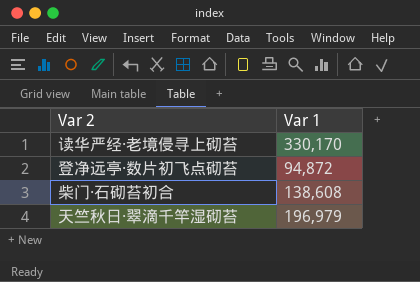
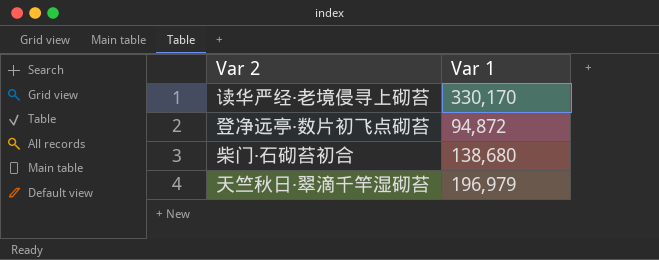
柴门·石砌苔初合 | Var 1: 138,608 -> 138,680

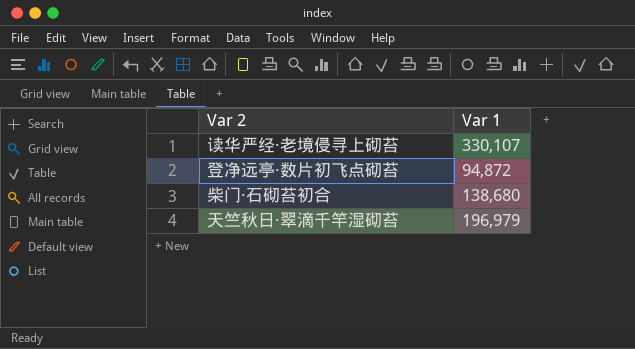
读华严经·老境侵寻上砌苔 | Var 1: 330,170 -> 330,107

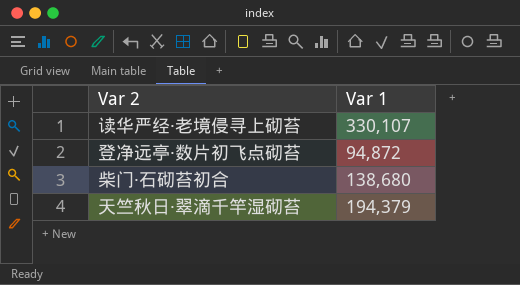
天竺秋日·翠滴千竿湿砌苔 | Var 1: 196,979 -> 194,379

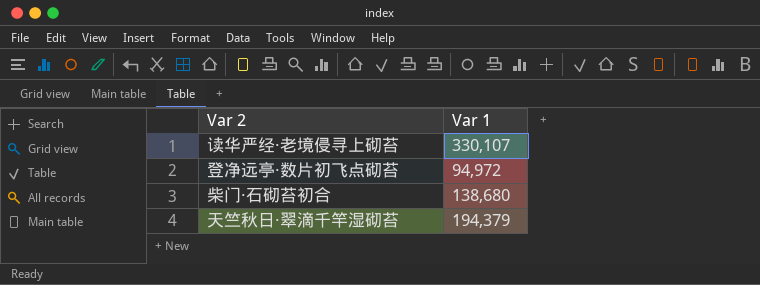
登净远亭·数片初飞点砌苔 | Var 1: 94,872 -> 94,972

